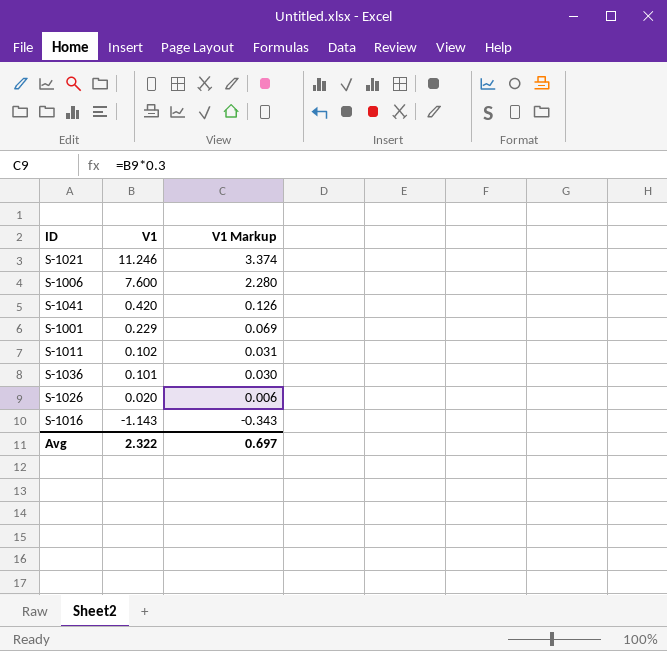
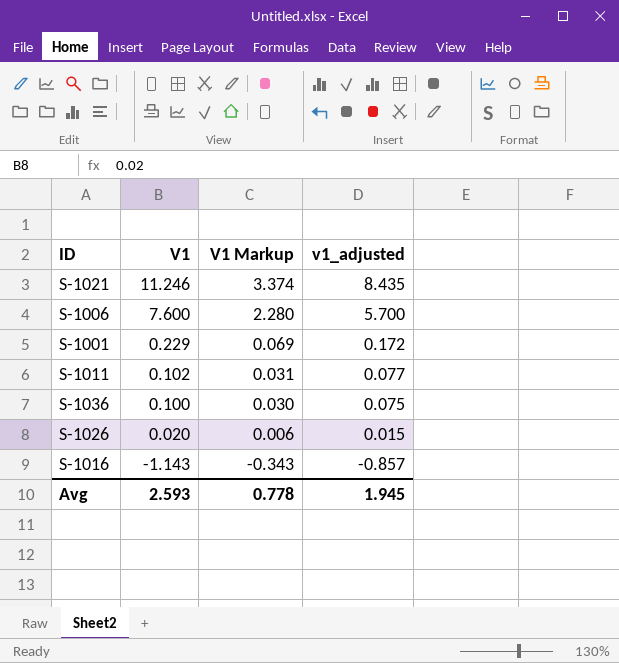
column v1_adjusted | formula: none -> [V1] * 0.75
row S-1041: 0.420 | 0.126 -> none
S-1036 | V1: 0.101 -> 0.100
Avg | V1: 2.322 -> 2.593
Avg | V1 Markup: 0.697 -> 0.778

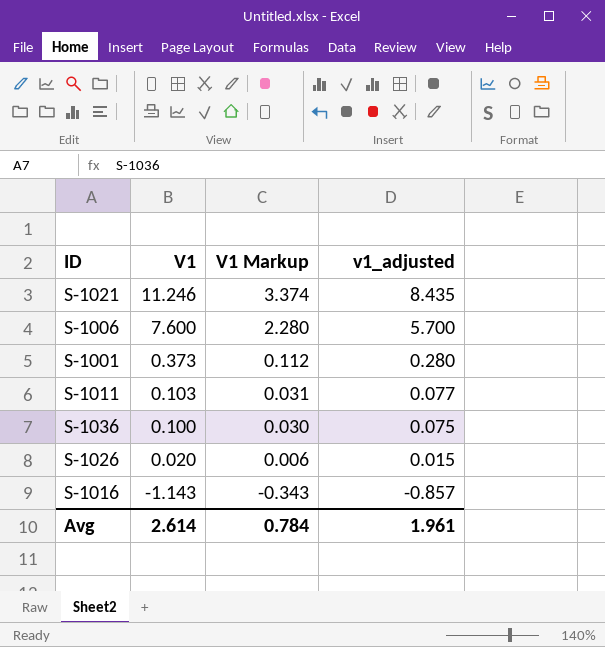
S-1001 | V1: 0.229 -> 0.373
S-1001 | V1 Markup: 0.069 -> 0.112
S-1001 | v1_adjusted: 0.172 -> 0.280
S-1011 | V1: 0.102 -> 0.103
Avg | V1: 2.593 -> 2.614
Avg | V1 Markup: 0.778 -> 0.784
Avg | v1_adjusted: 1.945 -> 1.961

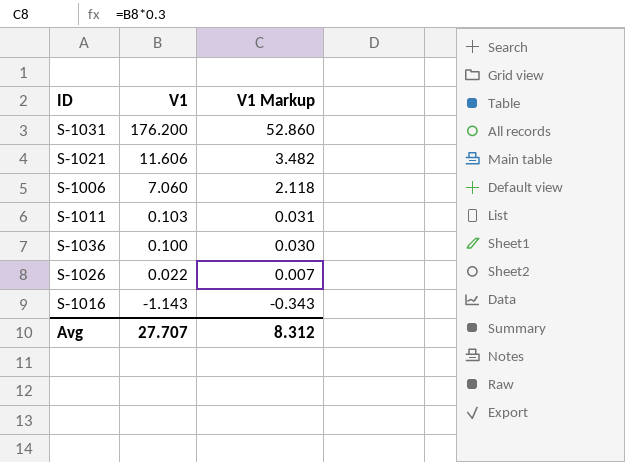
column v1_adjusted | formula: [V1] * 0.75 -> none
row S-1001: 0.373 | 0.112 | 0.280 -> none
row S-1031: none -> 176.200 | 52.860
S-1021 | V1: 11.246 -> 11.606
S-1021 | V1 Markup: 3.374 -> 3.482
S-1006 | V1: 7.600 -> 7.060
S-1006 | V1 Markup: 2.280 -> 2.118
S-1026 | V1: 0.020 -> 0.022
S-1026 | V1 Markup: 0.006 -> 0.007
Avg | V1: 2.614 -> 27.707
Avg | V1 Markup: 0.784 -> 8.312

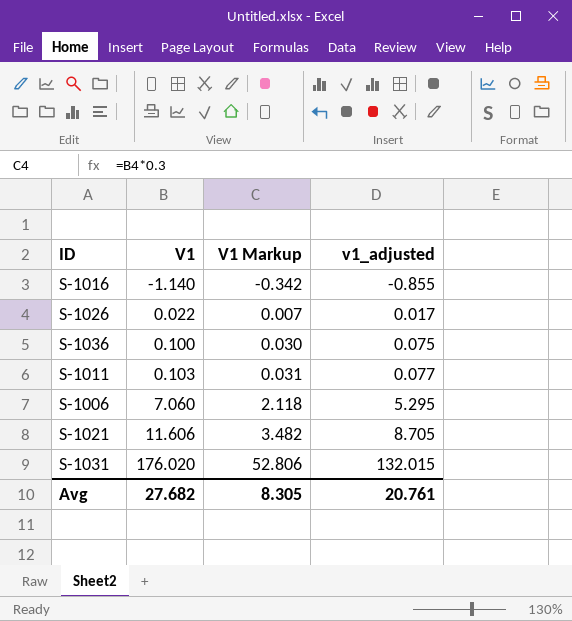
row order: V1 descending -> V1 ascending
column v1_adjusted | formula: none -> [V1] * 0.75
S-1016 | V1: -1.143 -> -1.140
S-1016 | V1 Markup: -0.343 -> -0.342
S-1031 | V1: 176.200 -> 176.020
S-1031 | V1 Markup: 52.860 -> 52.806
Avg | V1: 27.707 -> 27.682
Avg | V1 Markup: 8.312 -> 8.305

